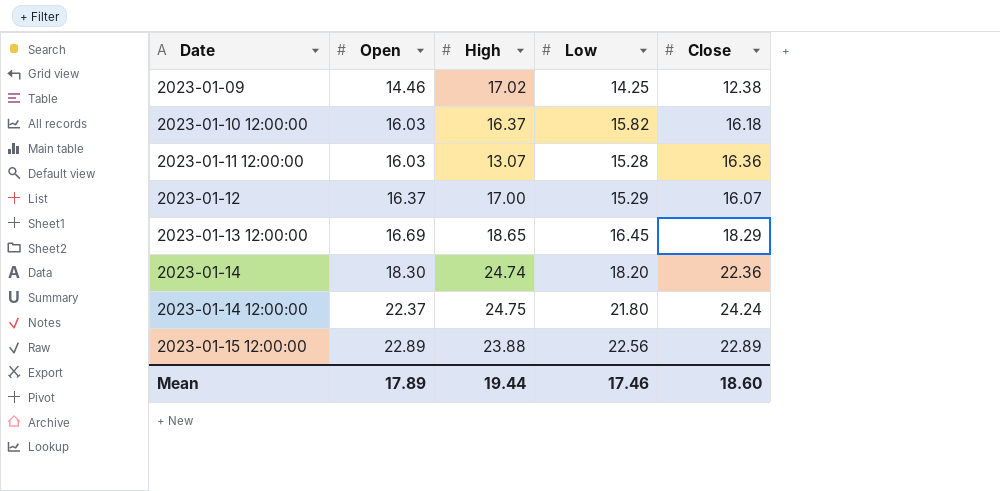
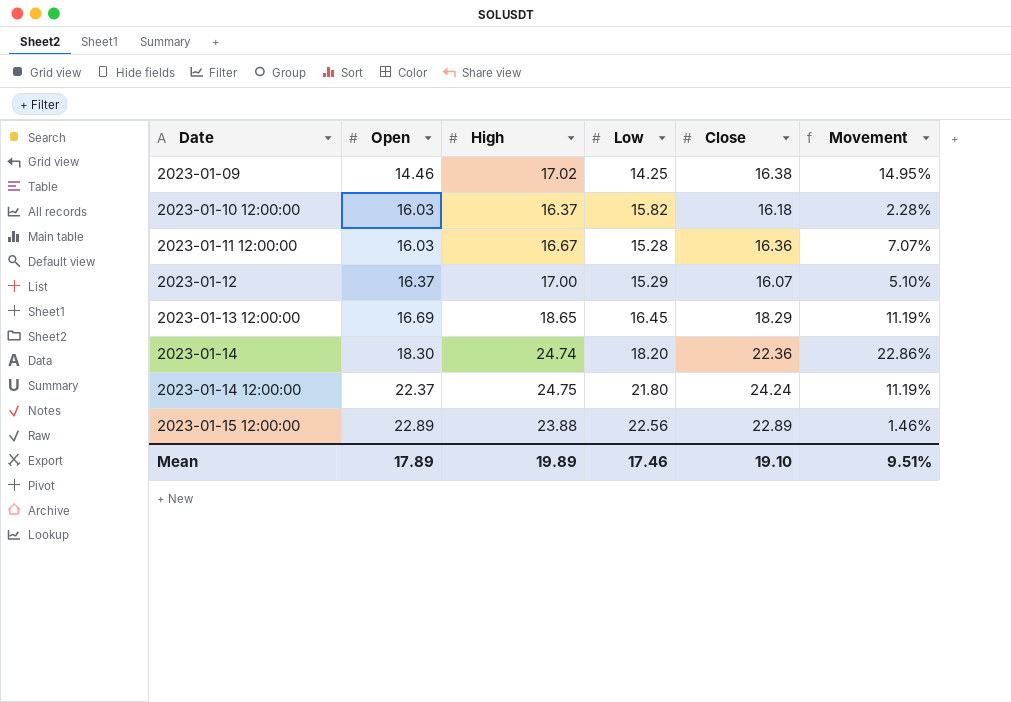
column Movement | formula: none -> ([Close] - [Low]) / [Low]
2023-01-09 | Close: 12.38 -> 16.38
2023-01-11 12:00:00 | High: 13.07 -> 16.67
Mean | High: 19.44 -> 19.89
Mean | Close: 18.60 -> 19.10

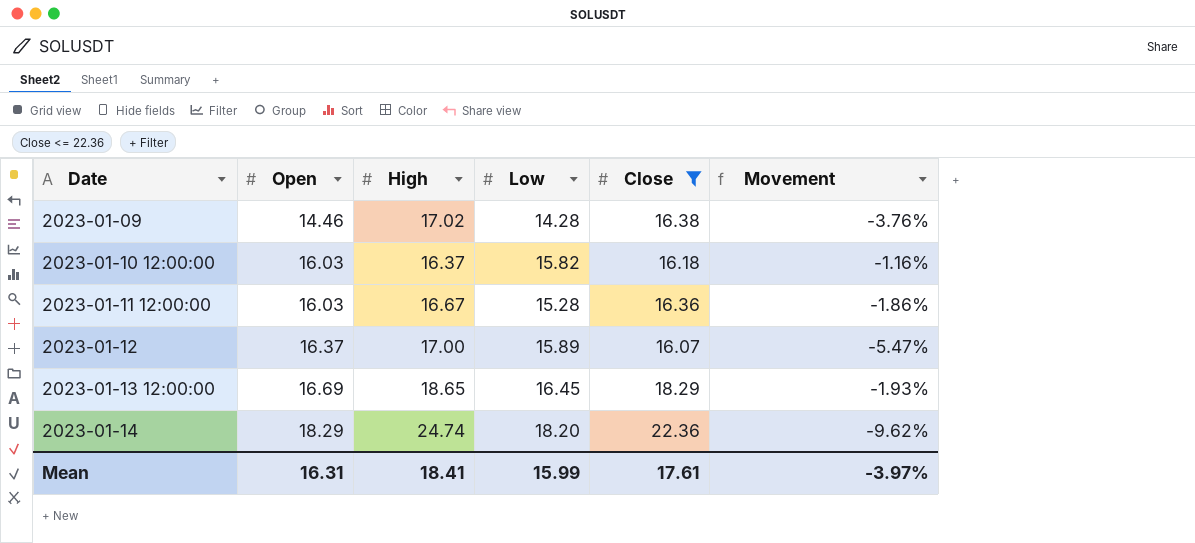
filter: none -> Close <= 22.36
column Movement | formula: ([Close] - [Low]) / [Low] -> ([Close] - [High]) / [High]
2023-01-09 | Low: 14.25 -> 14.28
2023-01-12 | Low: 15.29 -> 15.89
2023-01-14 | Open: 18.30 -> 18.29
Mean | Open: 17.89 -> 16.31
Mean | High: 19.89 -> 18.41
Mean | Low: 17.46 -> 15.99
Mean | Close: 19.10 -> 17.61
Mean | Movement: 9.51% -> -3.97%

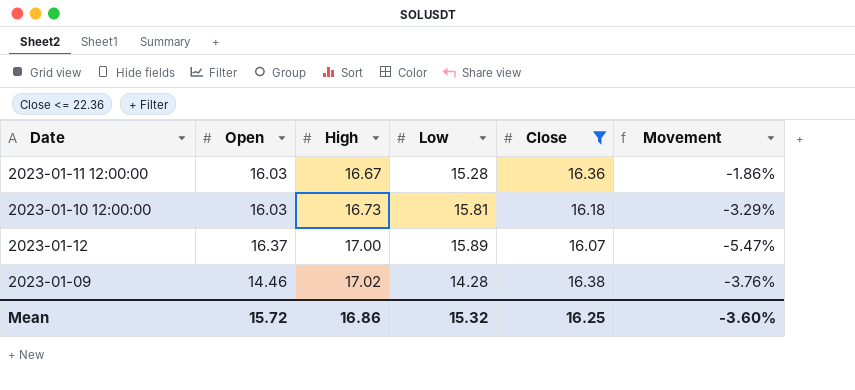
row order: Date ascending -> High ascending
row 2023-01-13 12:00:00: 16.69 | 18.65 | 16.45 | 18.29 | -1.93% -> none
row 2023-01-14: 18.29 | 24.74 | 18.20 | 22.36 | -9.62% -> none
2023-01-10 12:00:00 | High: 16.37 -> 16.73
2023-01-10 12:00:00 | Low: 15.82 -> 15.81
2023-01-10 12:00:00 | Movement: -1.16% -> -3.29%
Mean | Open: 16.31 -> 15.72
Mean | High: 18.41 -> 16.86
Mean | Low: 15.99 -> 15.32
Mean | Close: 17.61 -> 16.25
Mean | Movement: -3.97% -> -3.60%

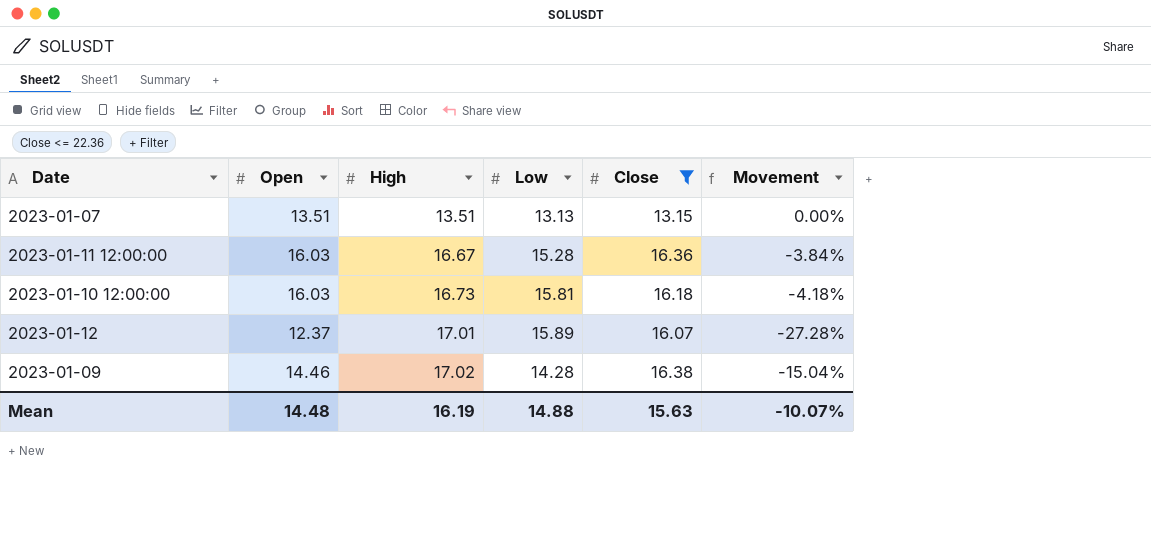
column Movement | formula: ([Close] - [High]) / [High] -> ([Open] - [High]) / [High]
row 2023-01-07: none -> 13.51 | 13.51 | 13.13 | 13.15 | 0.00%
2023-01-12 | Open: 16.37 -> 12.37
2023-01-12 | High: 17.00 -> 17.01
Mean | Open: 15.72 -> 14.48
Mean | High: 16.86 -> 16.19
Mean | Low: 15.32 -> 14.88
Mean | Close: 16.25 -> 15.63
Mean | Movement: -3.60% -> -10.07%

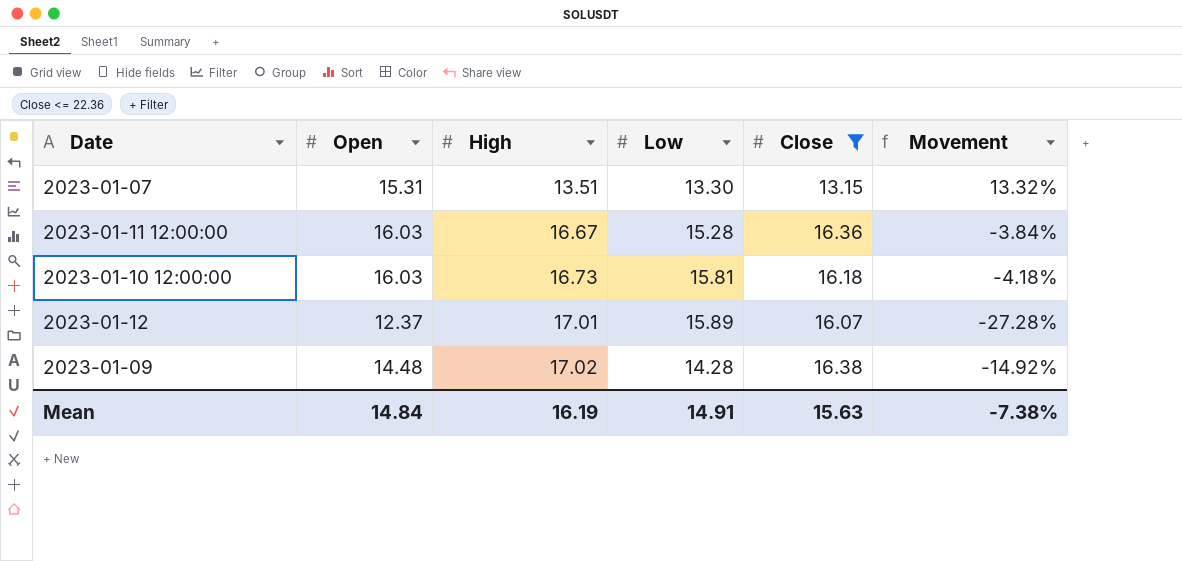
2023-01-07 | Open: 13.51 -> 15.31
2023-01-07 | Low: 13.13 -> 13.30
2023-01-07 | Movement: 0.00% -> 13.32%
2023-01-09 | Open: 14.46 -> 14.48
2023-01-09 | Movement: -15.04% -> -14.92%
Mean | Open: 14.48 -> 14.84
Mean | Low: 14.88 -> 14.91
Mean | Movement: -10.07% -> -7.38%

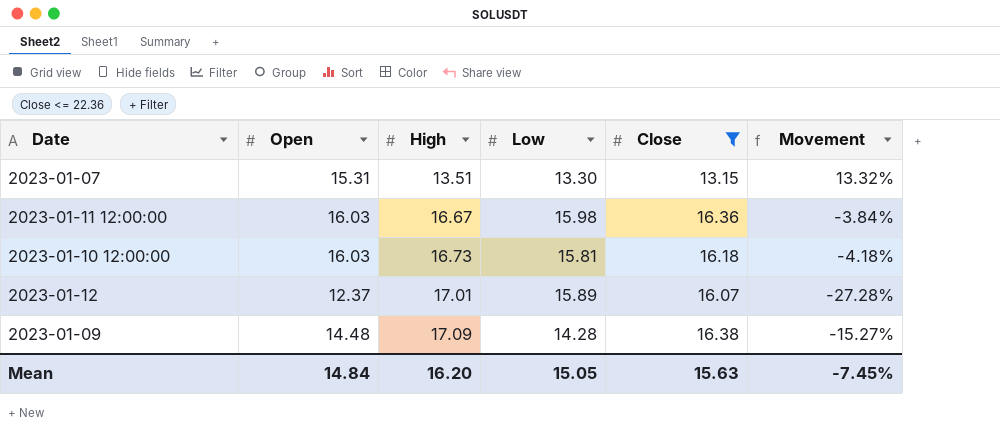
2023-01-11 12:00:00 | Low: 15.28 -> 15.98
2023-01-09 | High: 17.02 -> 17.09
2023-01-09 | Movement: -14.92% -> -15.27%
Mean | High: 16.19 -> 16.20
Mean | Low: 14.91 -> 15.05
Mean | Movement: -7.38% -> -7.45%

